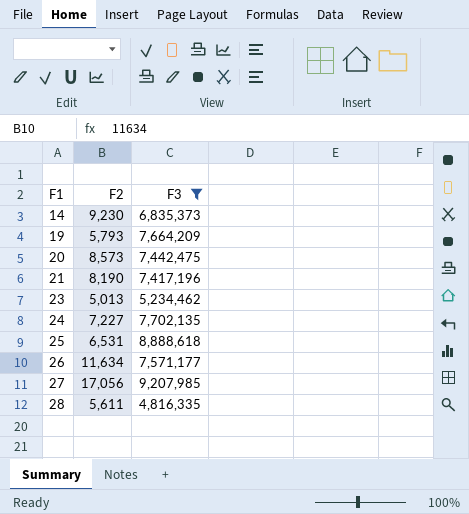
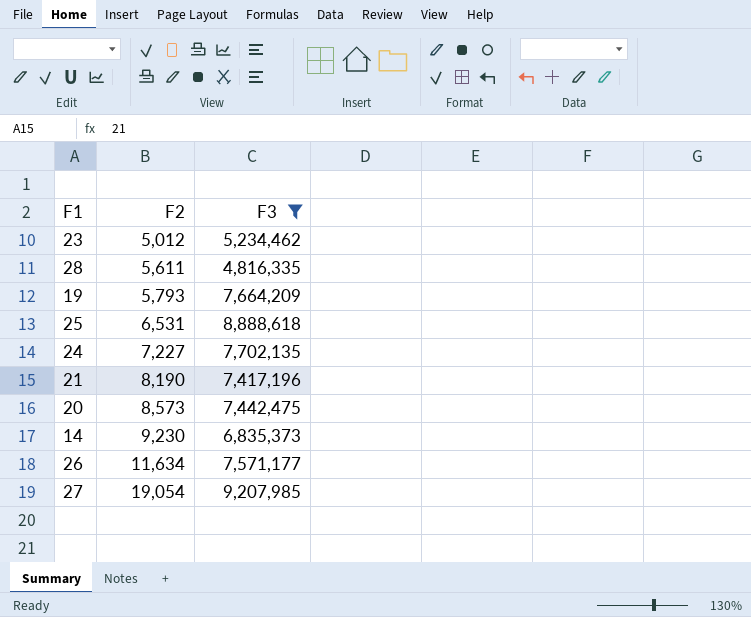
row order: F1 ascending -> F2 ascending
23 | F2: 5,013 -> 5,012
27 | F2: 17,056 -> 19,054

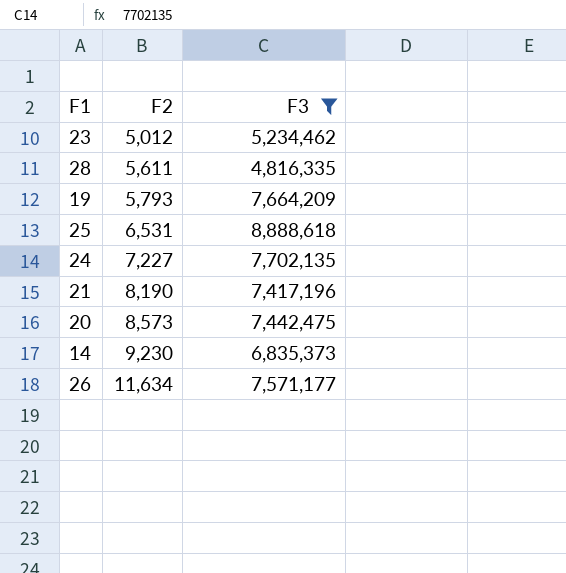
row 27: 19,054 | 9,207,985 -> none

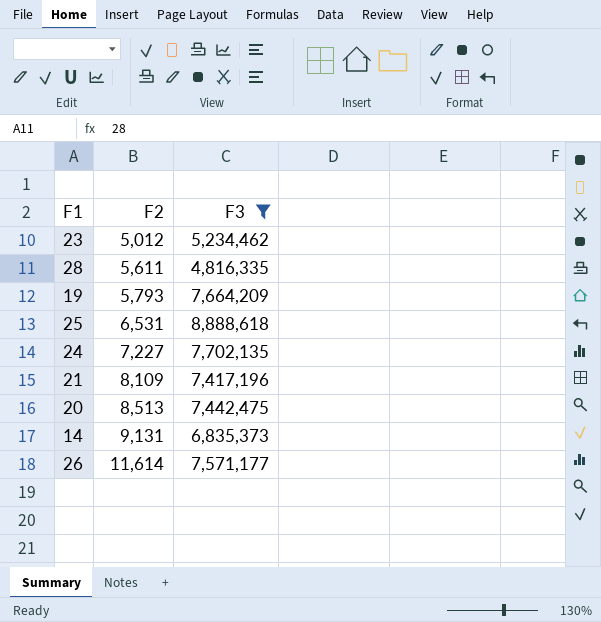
21 | F2: 8,190 -> 8,109
20 | F2: 8,573 -> 8,513
14 | F2: 9,230 -> 9,131
26 | F2: 11,634 -> 11,614

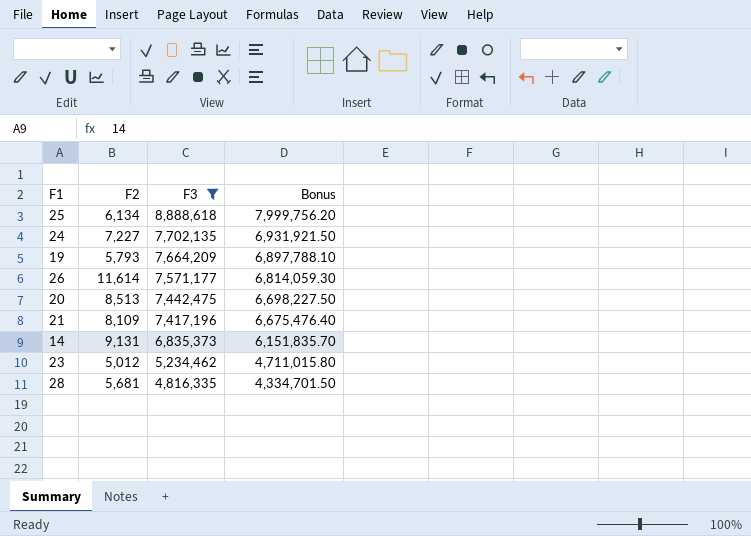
row order: F2 ascending -> F3 descending
column Bonus | formula: none -> [F3] * 0.9
25 | F2: 6,531 -> 6,134
28 | F2: 5,611 -> 5,681

